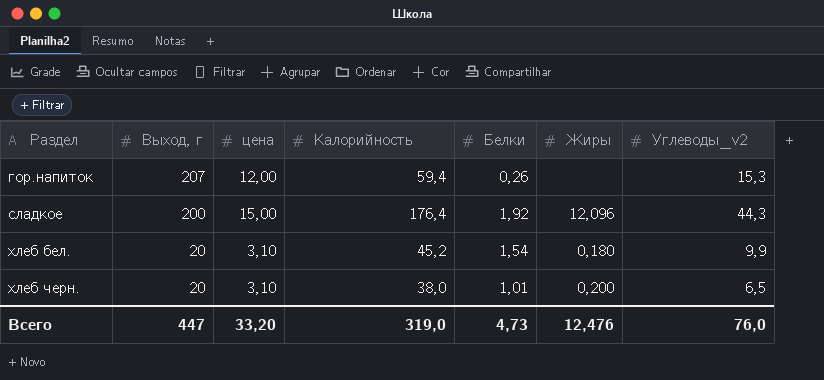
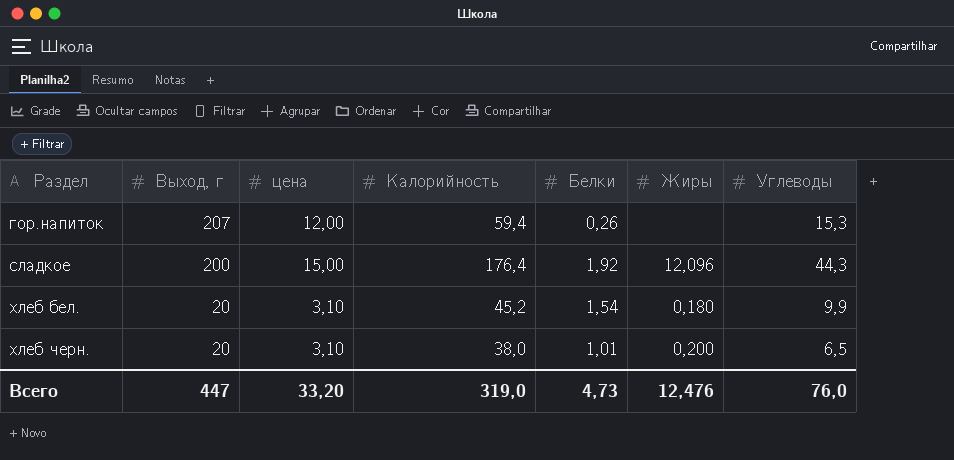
column name: Углеводы_v2 -> Углеводы

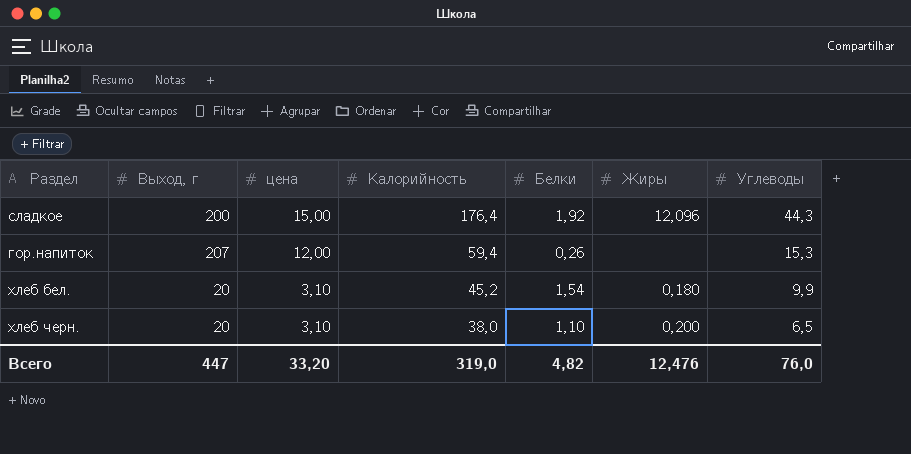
row order: Раздел ascending -> цена descending
хлеб черн. | Белки: 1,01 -> 1,10
Всего | Белки: 4,73 -> 4,82

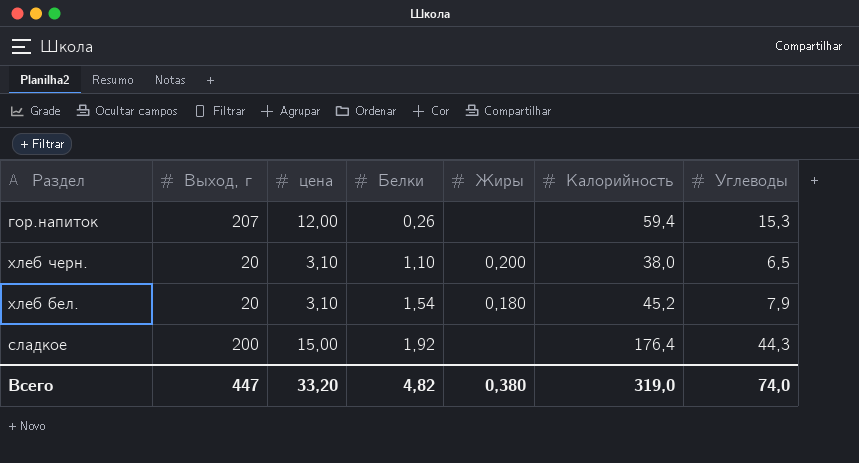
row order: цена descending -> Белки ascending
column Калорийность | position: 4 -> 6
хлеб бел. | Углеводы: 9,9 -> 7,9
сладкое | Жиры: 12,096 -> none
Всего | Жиры: 12,476 -> 0,380
Всего | Углеводы: 76,0 -> 74,0

